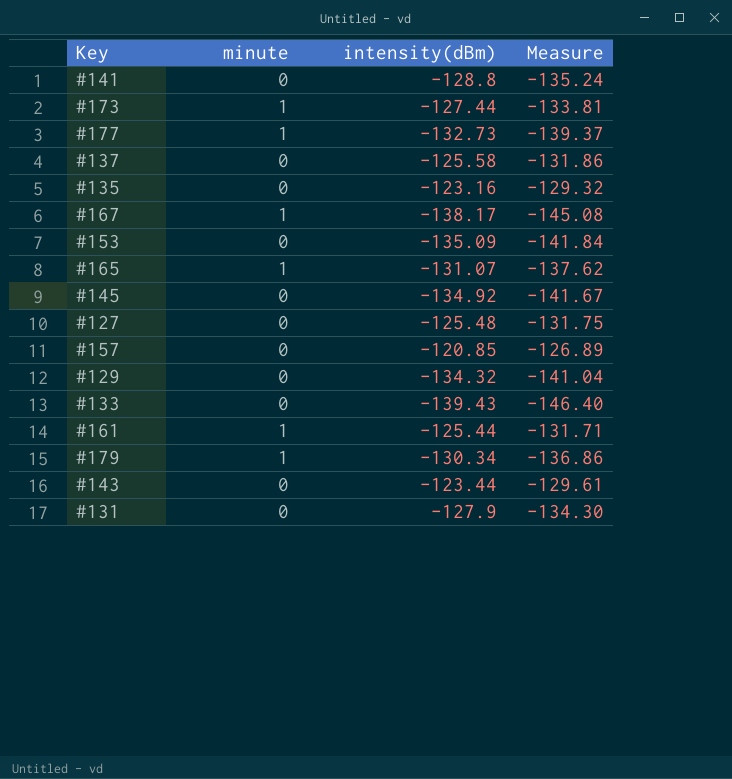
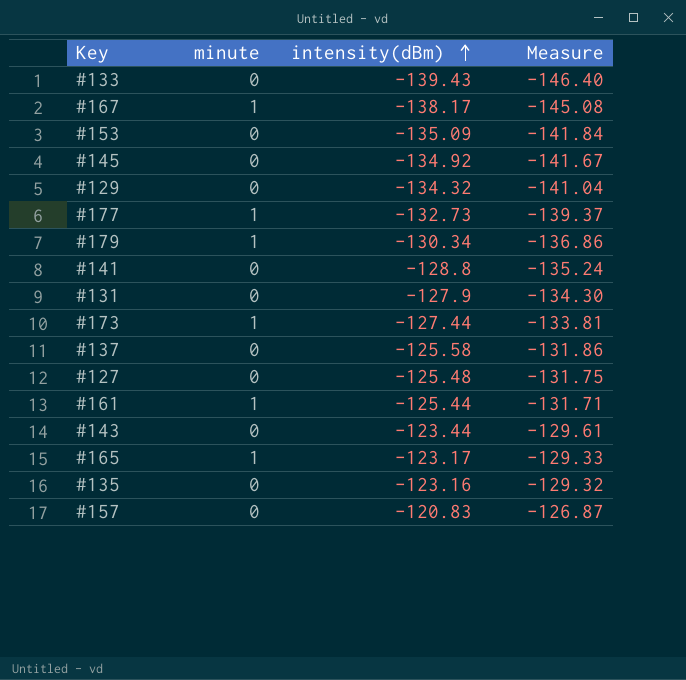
row order: none -> intensity(dBm) ascending
#165 | intensity(dBm): -131.07 -> -123.17
#165 | Measure: -137.62 -> -129.33
#157 | intensity(dBm): -120.85 -> -120.83
#157 | Measure: -126.89 -> -126.87

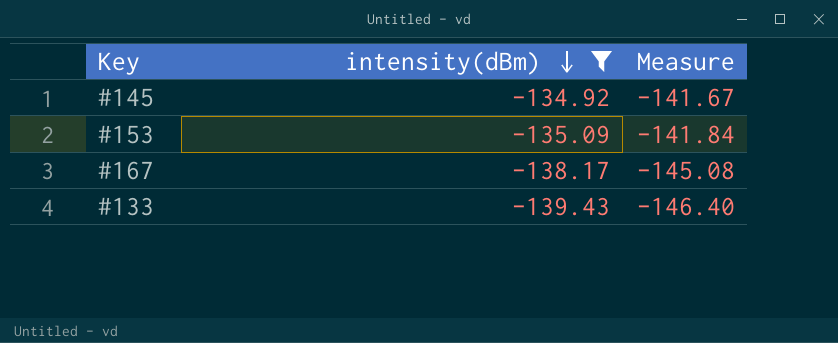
filter: none -> intensity(dBm) <= -134.92
row order: intensity(dBm) ascending -> intensity(dBm) descending
column minute | position: 2 -> none

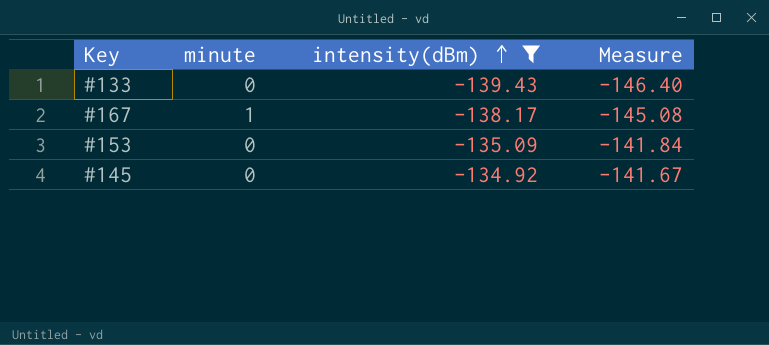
row order: intensity(dBm) descending -> intensity(dBm) ascending
column minute | position: none -> 2

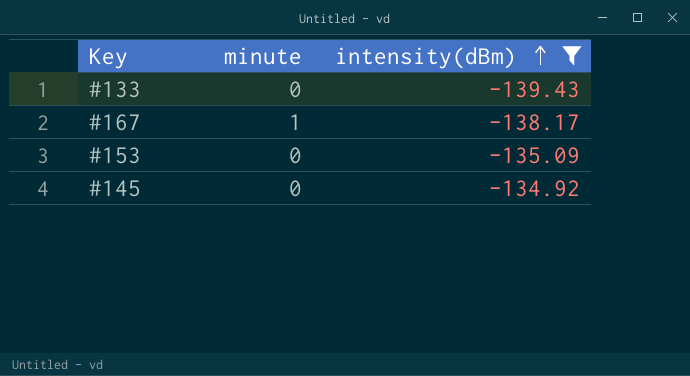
column Measure | formula: [intensity(dBm)] * 1.05 -> none

